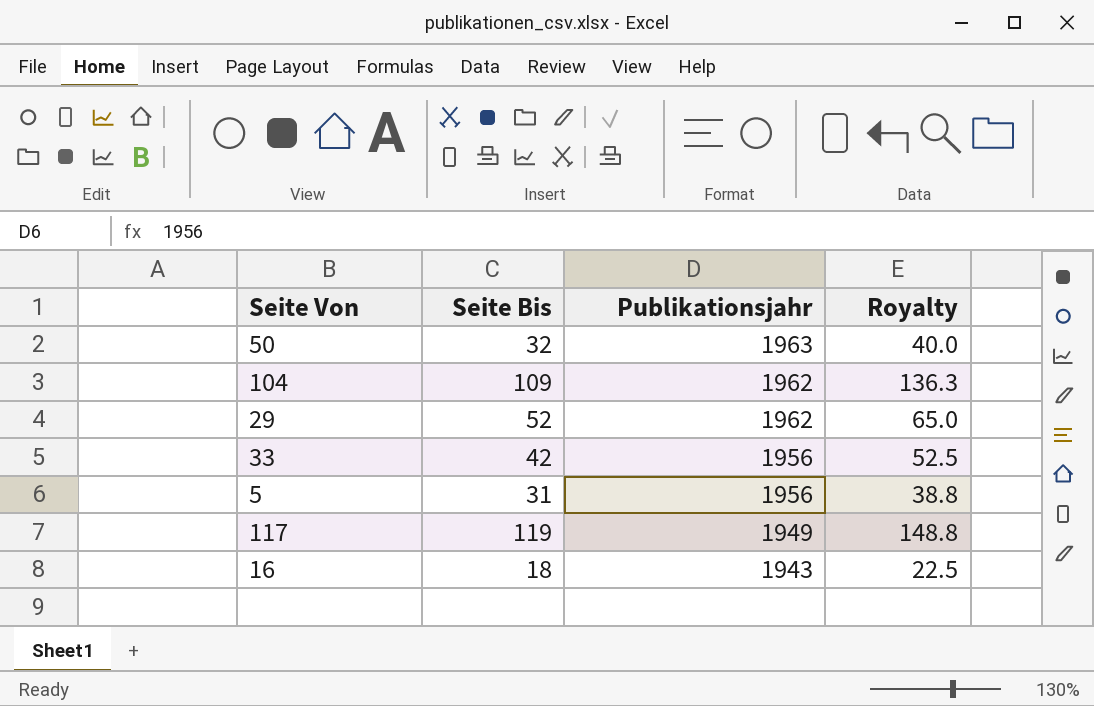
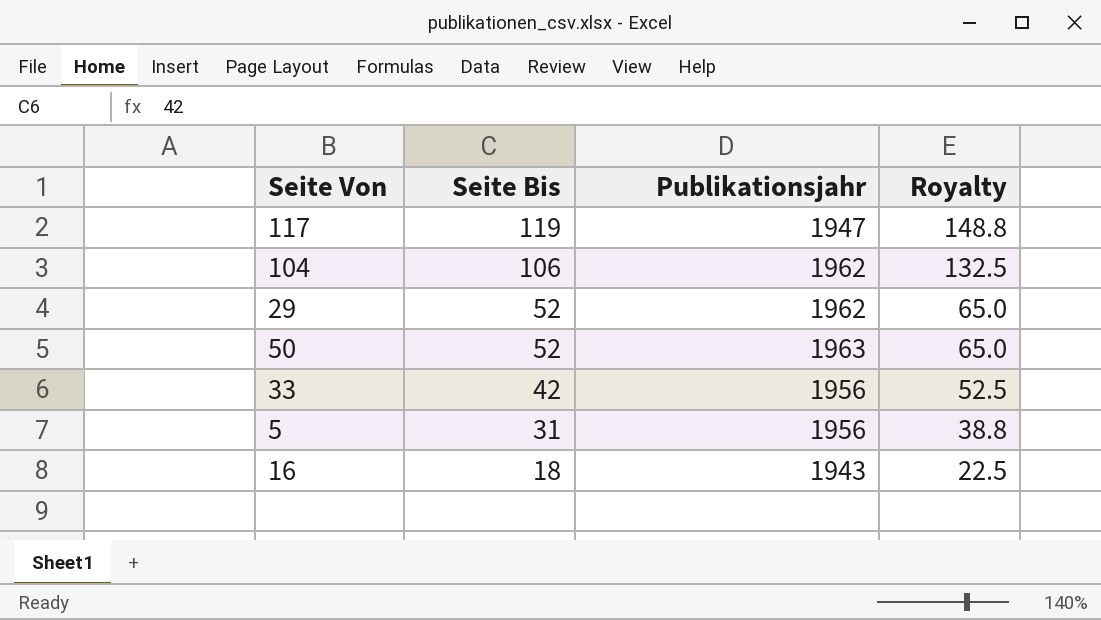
row order: Publikationsjahr descending -> Seite Bis descending
117 | Publikationsjahr: 1949 -> 1947
104 | Seite Bis: 109 -> 106
104 | Royalty: 136.3 -> 132.5
50 | Seite Bis: 32 -> 52
50 | Royalty: 40.0 -> 65.0

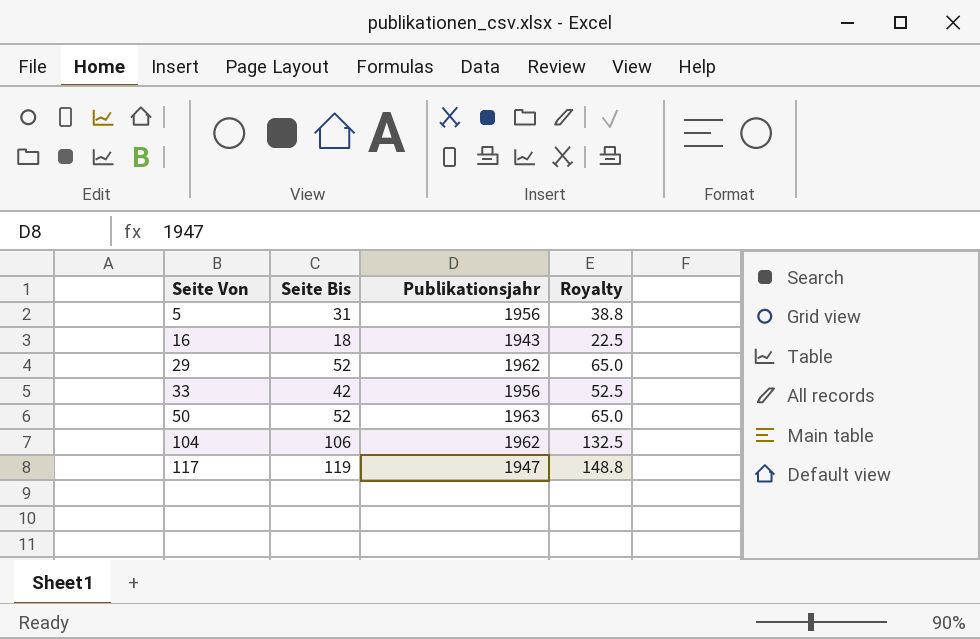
row order: Seite Bis descending -> Seite Von ascending

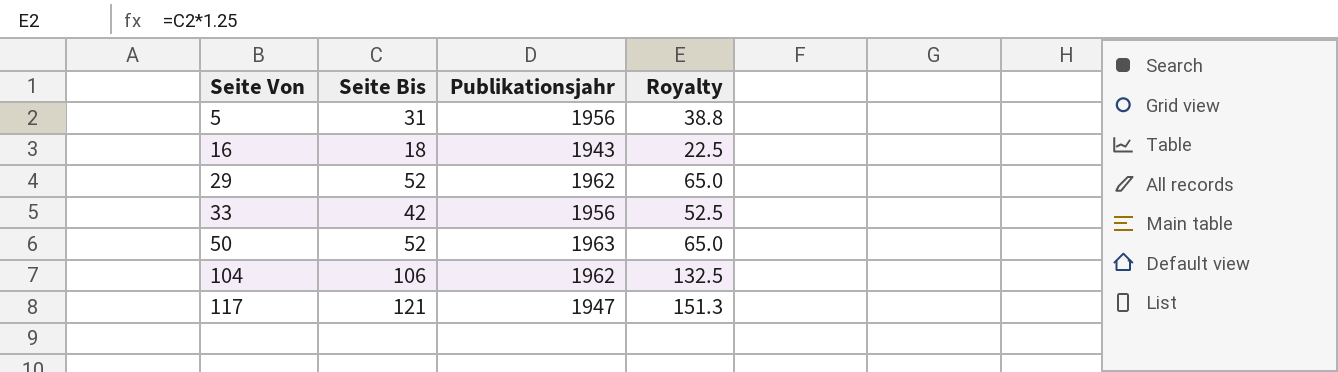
117 | Seite Bis: 119 -> 121
117 | Royalty: 148.8 -> 151.3

